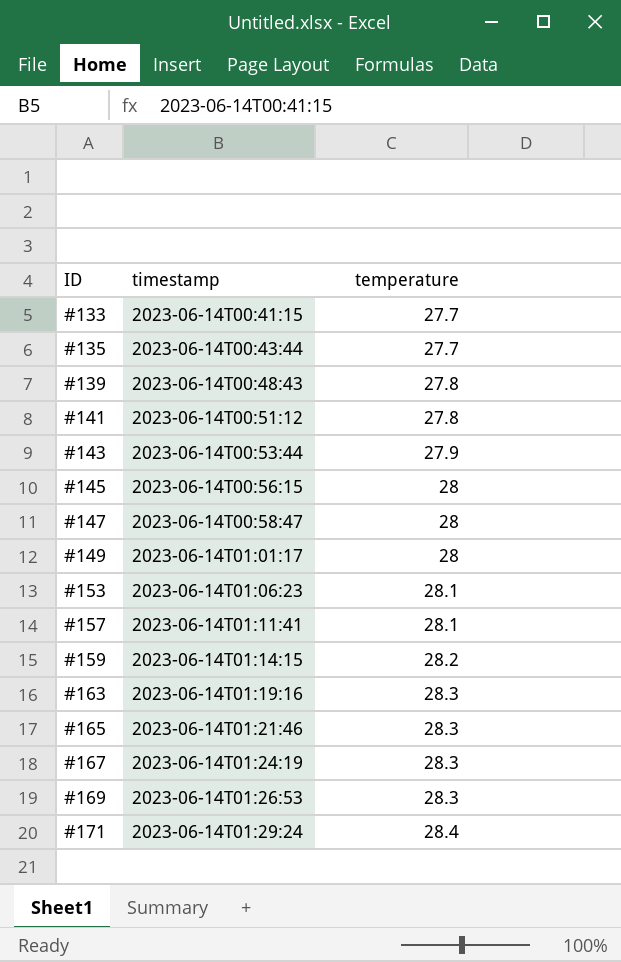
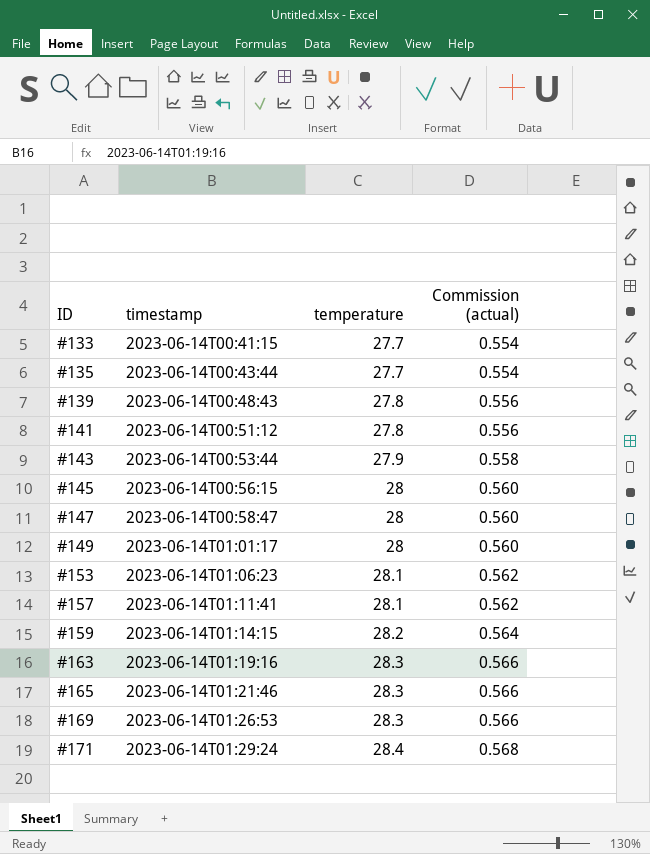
column Commission (actual) | formula: none -> [temperature] * 0.02
row #167: 2023-06-14T01:24:19 | 28.3 -> none

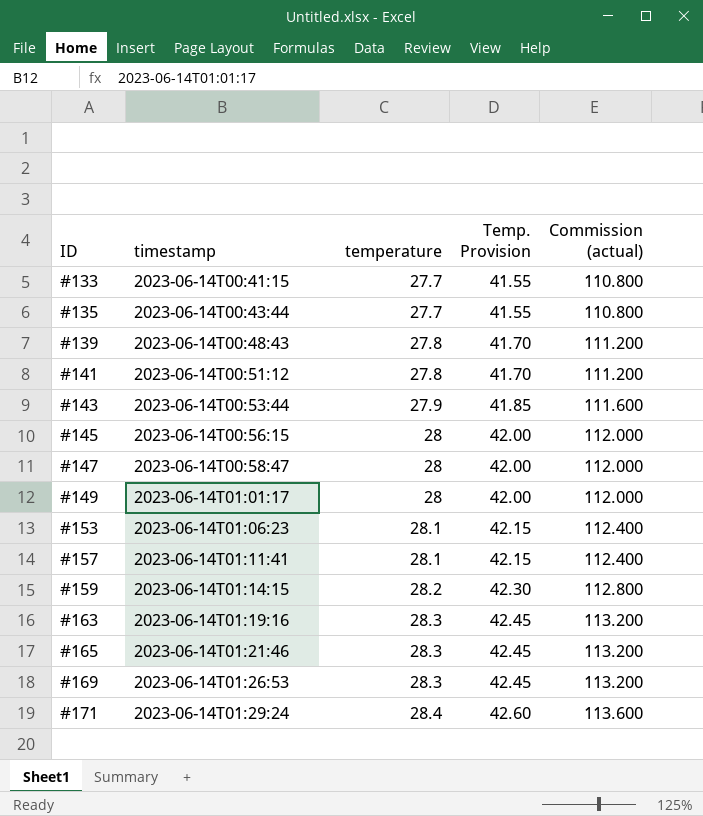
column Temp. Provision | formula: none -> [temperature] * 1.5
column Commission (actual) | formula: [temperature] * 0.02 -> [temperature] * 4

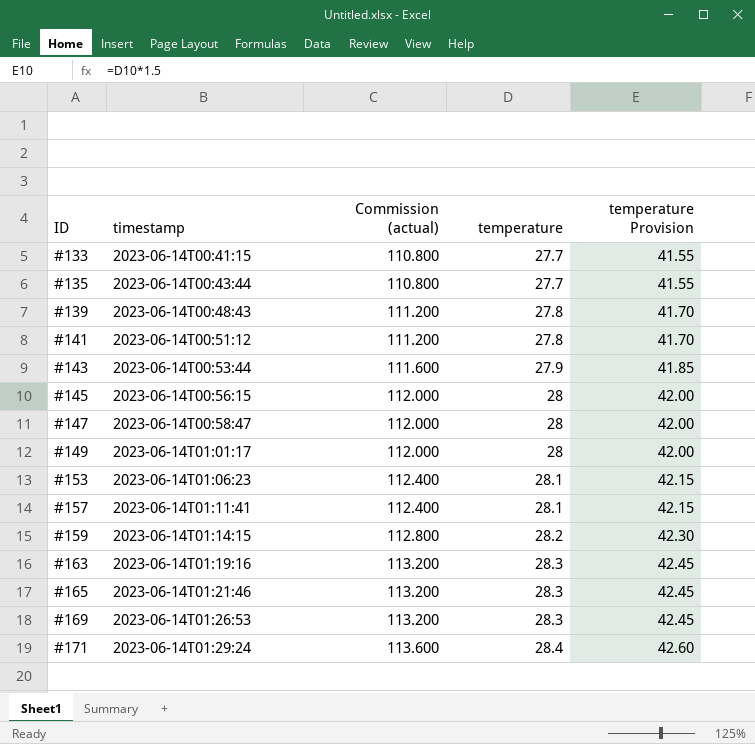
column Commission (actual) | position: 5 -> 3
column name: Temp. Provision -> temperature Provision

